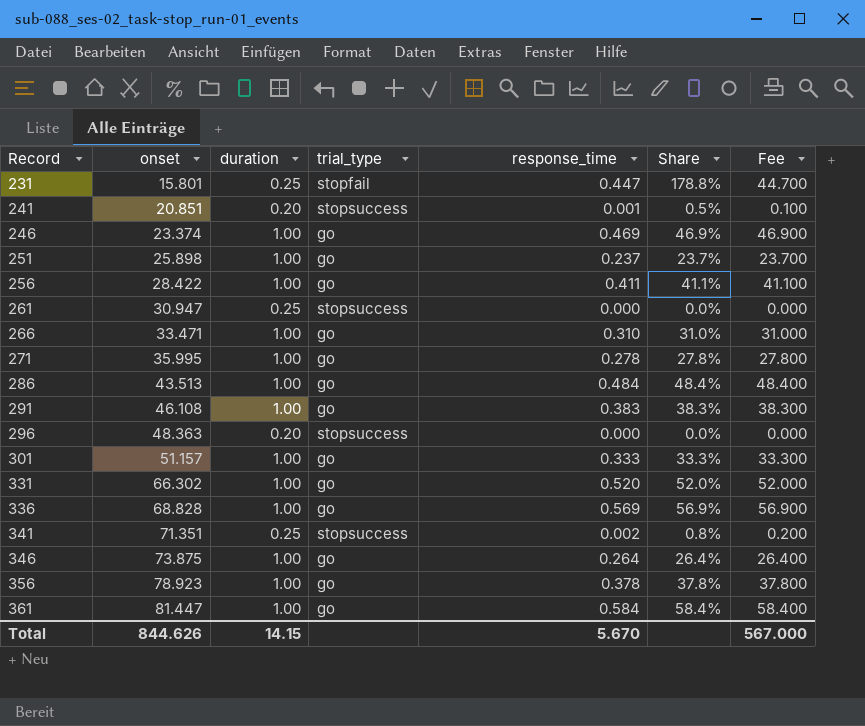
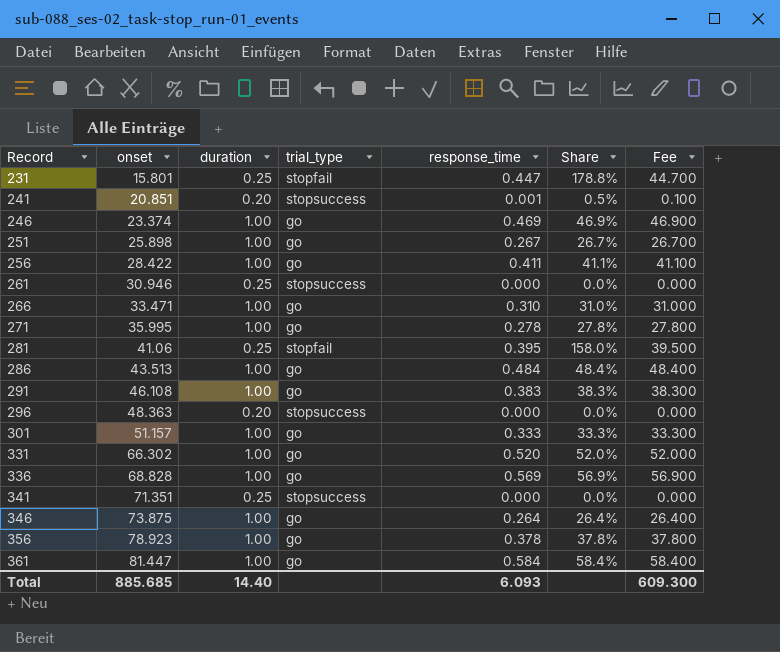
251 | response_time: 0.237 -> 0.267
251 | Share: 23.7% -> 26.7%
251 | Fee: 23.700 -> 26.700
261 | onset: 30.947 -> 30.946
row 281: none -> 41.06 | 0.25 | stopfail | 0.395 | 158.0% | 39.500
341 | response_time: 0.002 -> 0.000
341 | Share: 0.8% -> 0.0%
341 | Fee: 0.200 -> 0.000
Total | onset: 844.626 -> 885.685
Total | duration: 14.15 -> 14.40
Total | response_time: 5.670 -> 6.093
Total | Fee: 567.000 -> 609.300

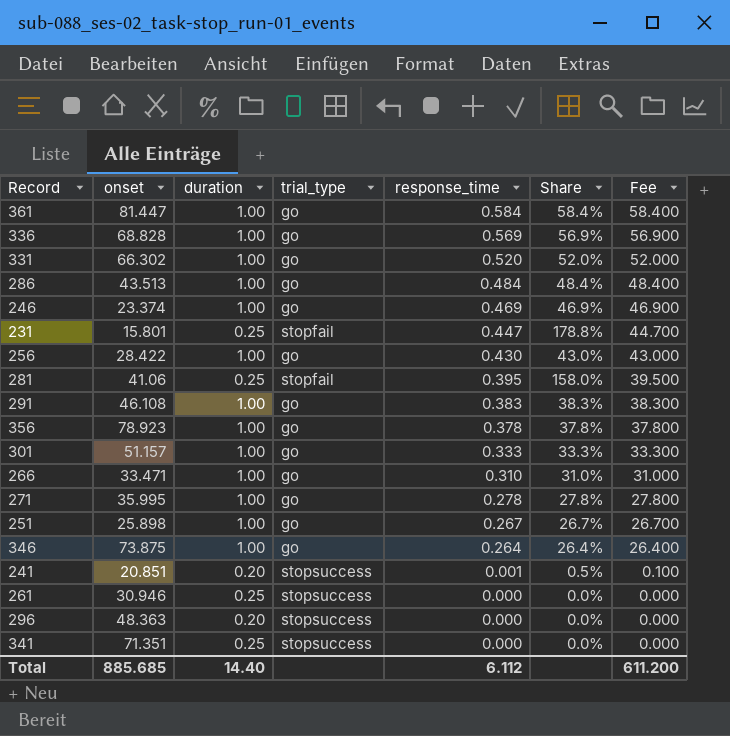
row order: Record ascending -> response_time descending
256 | response_time: 0.411 -> 0.430
256 | Share: 41.1% -> 43.0%
256 | Fee: 41.100 -> 43.000
Total | response_time: 6.093 -> 6.112
Total | Fee: 609.300 -> 611.200

